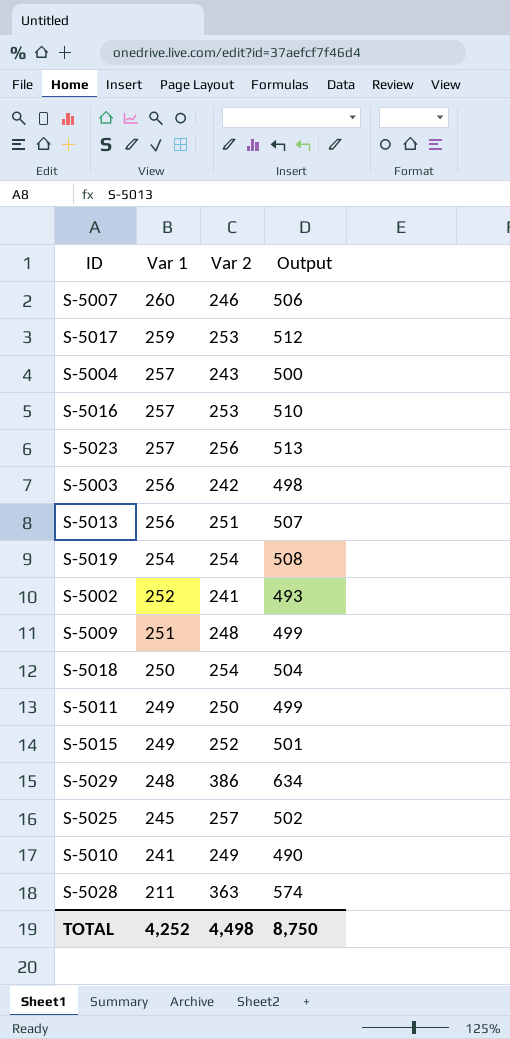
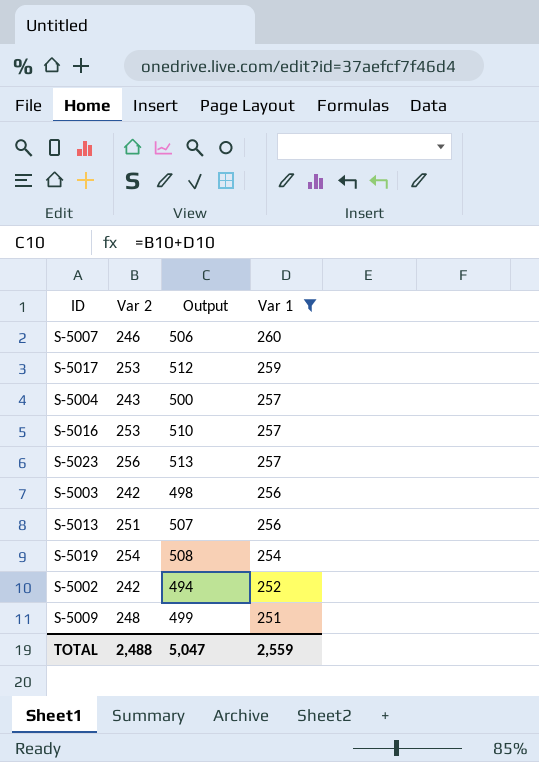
filter: none -> Var 1 >= 251
column Var 1 | position: 2 -> 4
S-5002 | Var 2: 241 -> 242
S-5002 | Output: 493 -> 494
TOTAL | Var 2: 4,498 -> 2,488
TOTAL | Output: 8,750 -> 5,047
TOTAL | Var 1: 4,252 -> 2,559

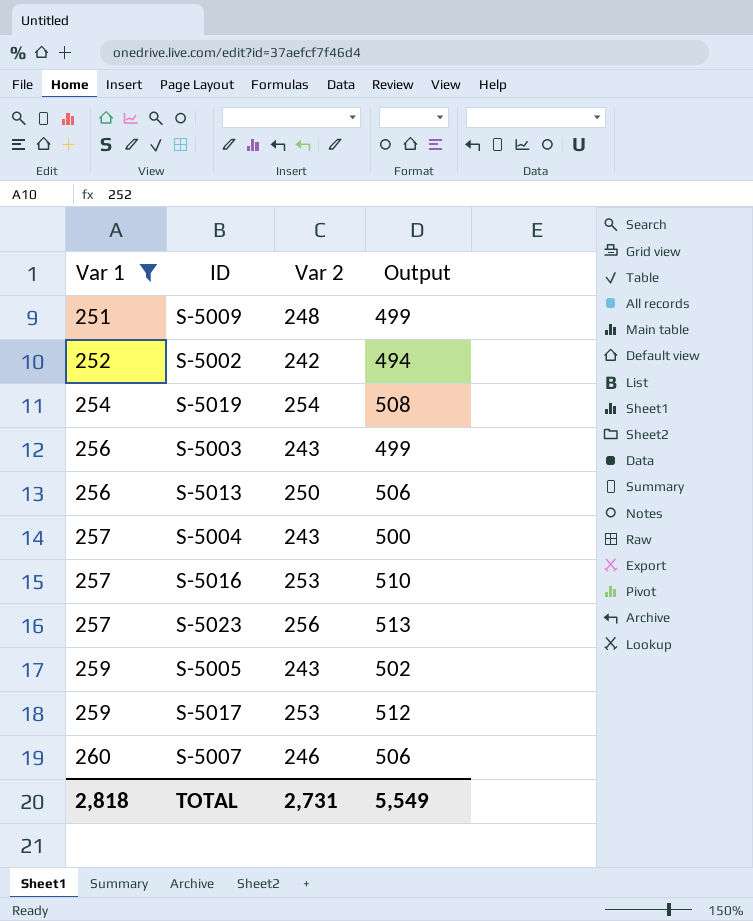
row order: Var 1 descending -> Var 1 ascending
column Var 1 | position: 4 -> 1
S-5003 | Var 2: 242 -> 243
S-5003 | Output: 498 -> 499
S-5013 | Var 2: 251 -> 250
S-5013 | Output: 507 -> 506
row S-5005: none -> 259 | 243 | 502
TOTAL | Var 1: 2,559 -> 2,818
TOTAL | Var 2: 2,488 -> 2,731
TOTAL | Output: 5,047 -> 5,549

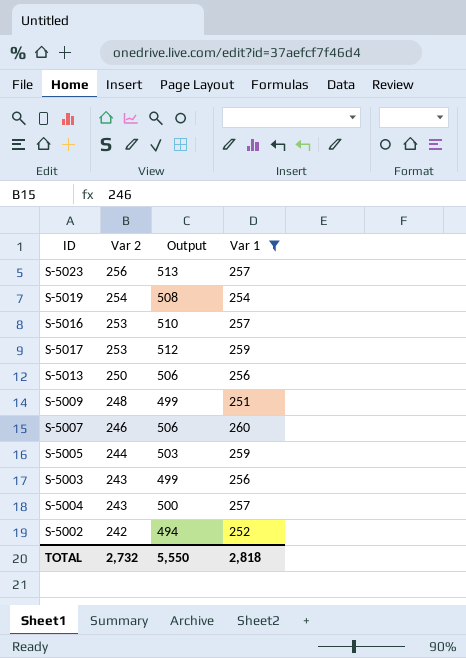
row order: Var 1 ascending -> Var 2 descending
column Var 1 | position: 1 -> 4
S-5005 | Var 2: 243 -> 244
S-5005 | Output: 502 -> 503
TOTAL | Var 2: 2,731 -> 2,732
TOTAL | Output: 5,549 -> 5,550

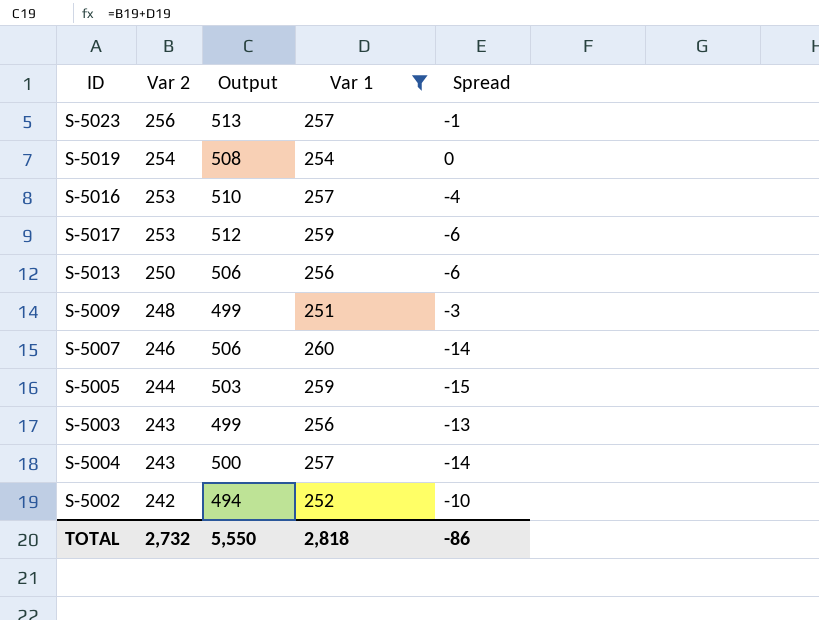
column Spread | formula: none -> [Var 2] - [Var 1]

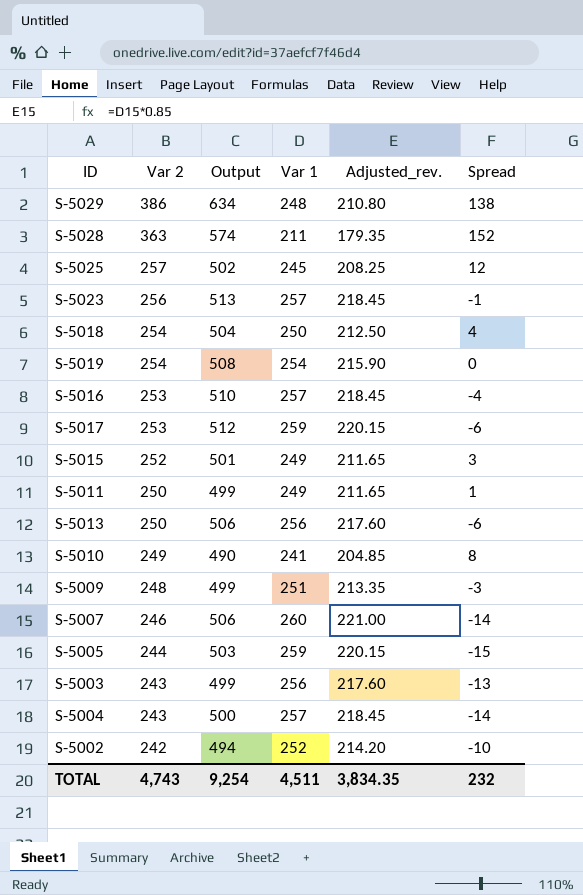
filter: Var 1 >= 251 -> none
column Adjusted_rev. | formula: none -> [Var 1] * 0.85
TOTAL | Var 2: 2,732 -> 4,743
TOTAL | Output: 5,550 -> 9,254
TOTAL | Var 1: 2,818 -> 4,511
TOTAL | Spread: -86 -> 232

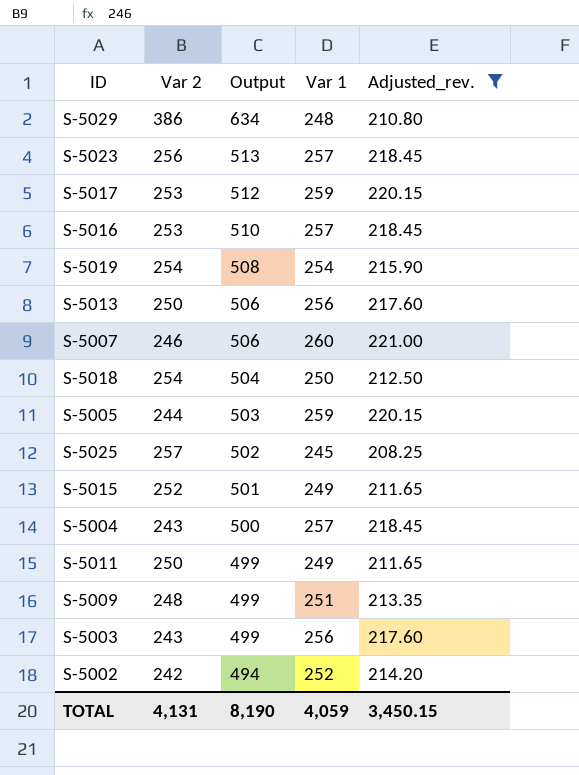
filter: none -> Adjusted_rev. >= 208.25
row order: Var 2 descending -> Output descending
column Spread | formula: [Var 2] - [Var 1] -> none
TOTAL | Var 2: 4,743 -> 4,131
TOTAL | Output: 9,254 -> 8,190
TOTAL | Var 1: 4,511 -> 4,059
TOTAL | Adjusted_rev.: 3,834.35 -> 3,450.15

